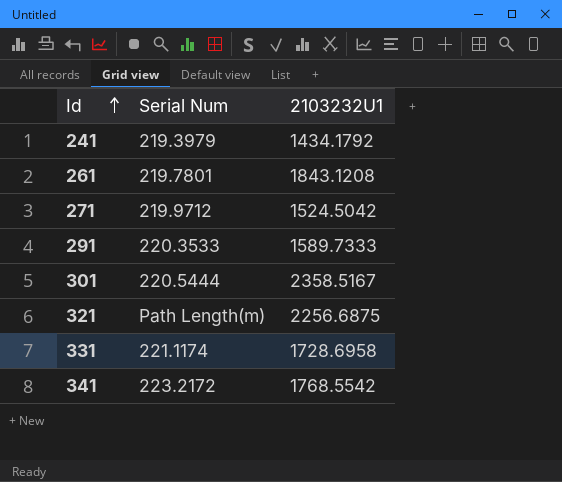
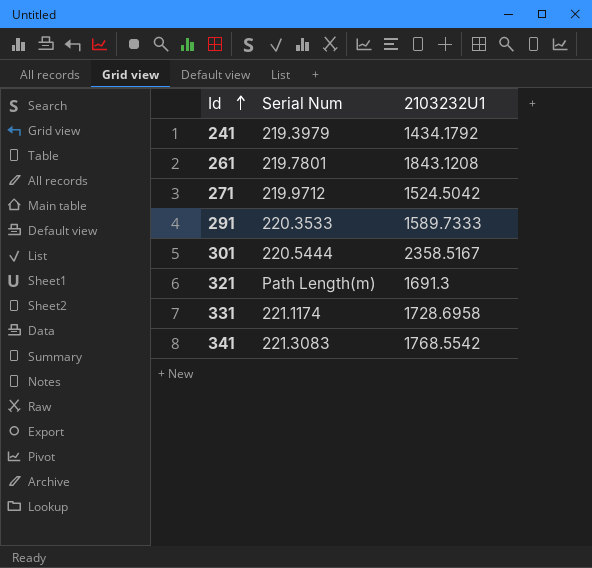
321 | 2103232U1: 2256.6875 -> 1691.3
341 | Serial Num: 223.2172 -> 221.3083

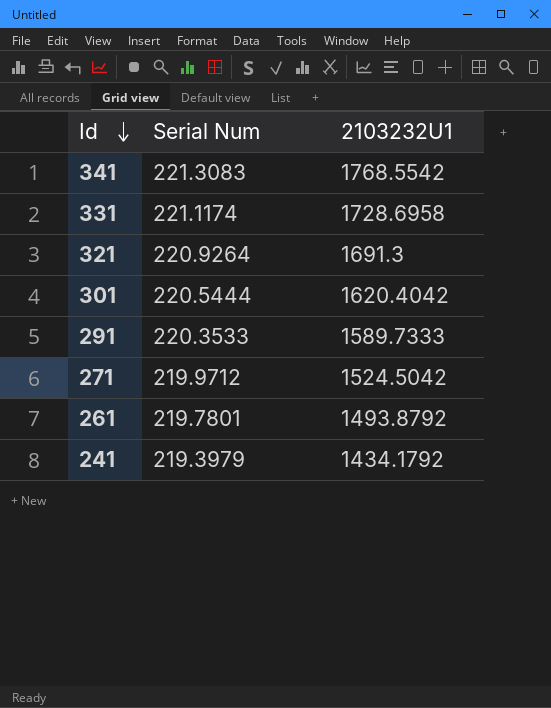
row order: Id ascending -> Id descending
321 | Serial Num: Path Length(m) -> 220.9264
301 | 2103232U1: 2358.5167 -> 1620.4042
261 | 2103232U1: 1843.1208 -> 1493.8792

